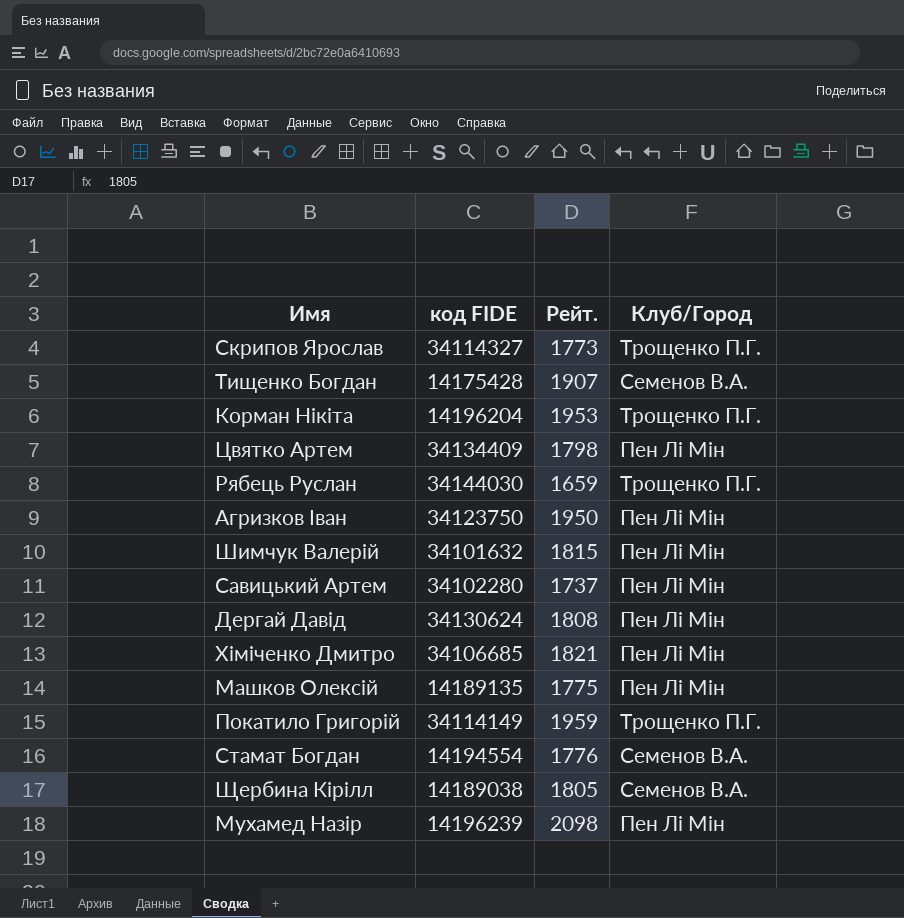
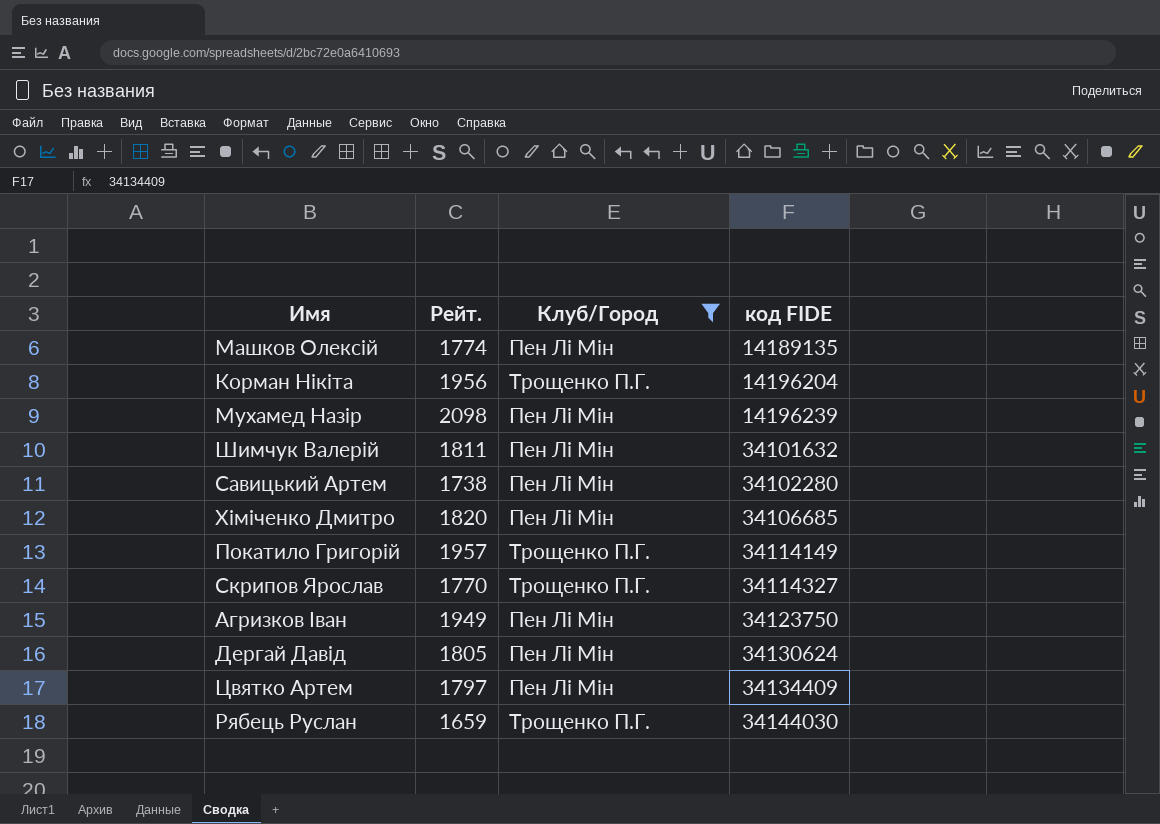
filter: none -> Клуб/Город != Семенов В.А.
row order: none -> код FIDE ascending
column код FIDE | position: 2 -> 4
Машков Олексій | Рейт.: 1775 -> 1774
Корман Нікіта | Рейт.: 1953 -> 1956
Шимчук Валерій | Рейт.: 1815 -> 1811
Савицький Артем | Рейт.: 1737 -> 1738
Хіміченко Дмитро | Рейт.: 1821 -> 1820
Покатило Григорій | Рейт.: 1959 -> 1957
Скрипов Ярослав | Рейт.: 1773 -> 1770
Агризков Іван | Рейт.: 1950 -> 1949
Дергай Давід | Рейт.: 1808 -> 1805
Цвятко Артем | Рейт.: 1798 -> 1797

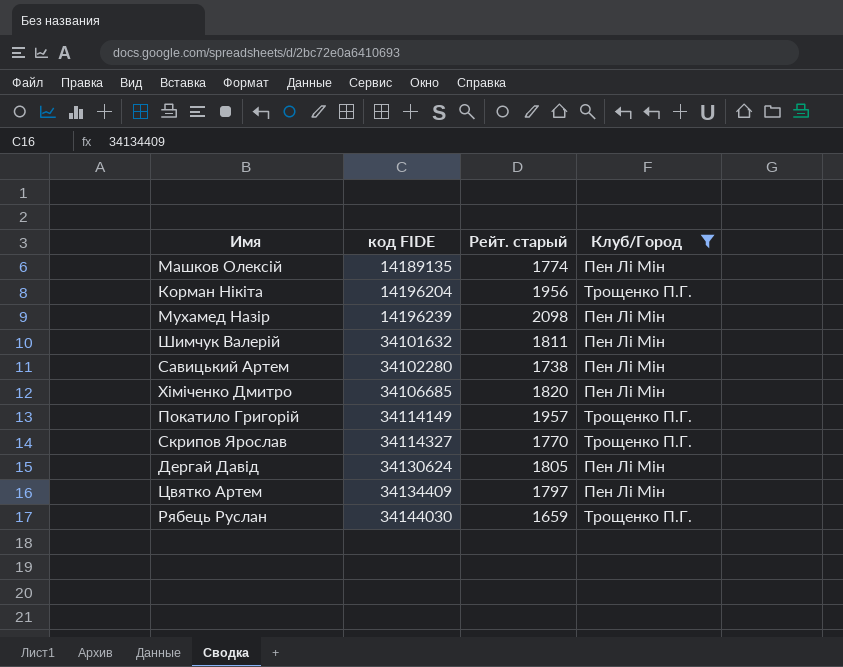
column код FIDE | position: 4 -> 2
column name: Рейт. -> Рейт. старый
row Агризков Іван: 1949 | Пен Лі Мін | 34123750 -> none

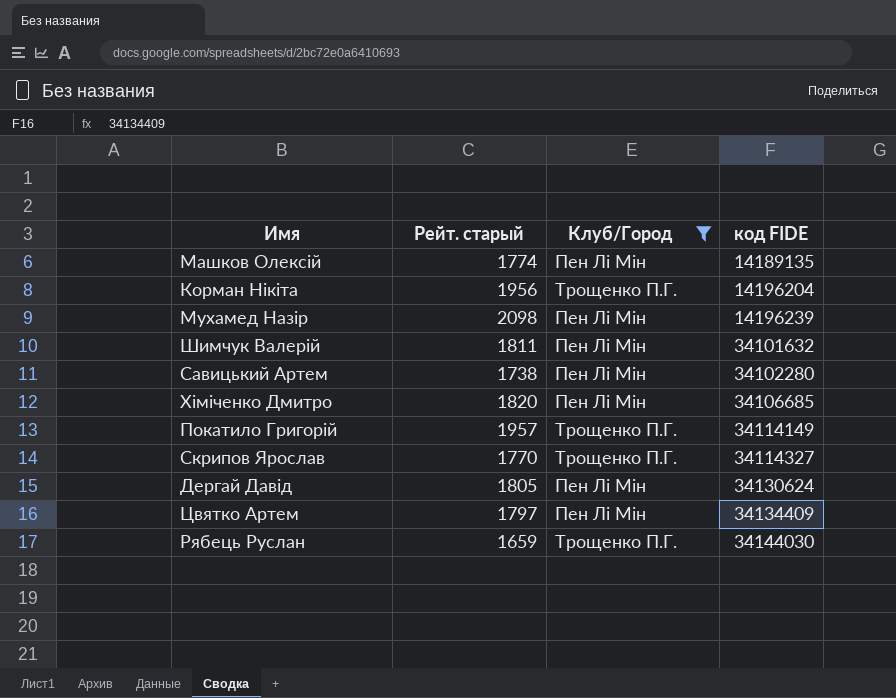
column код FIDE | position: 2 -> 4

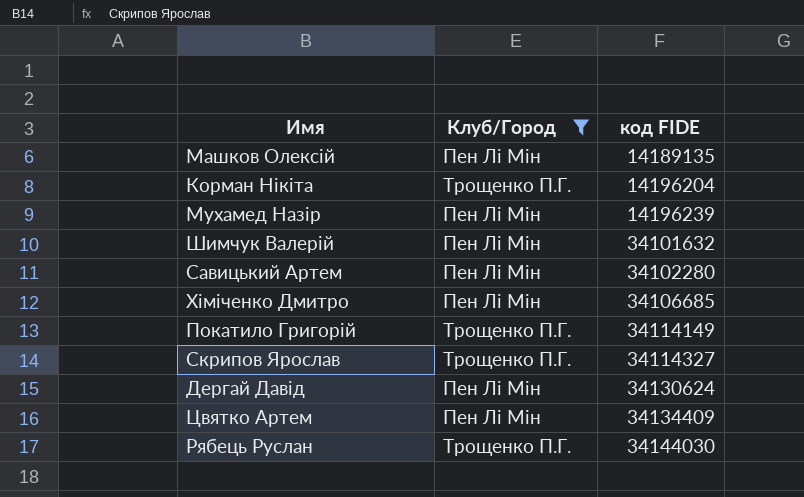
column Рейт. старый | position: 2 -> none

